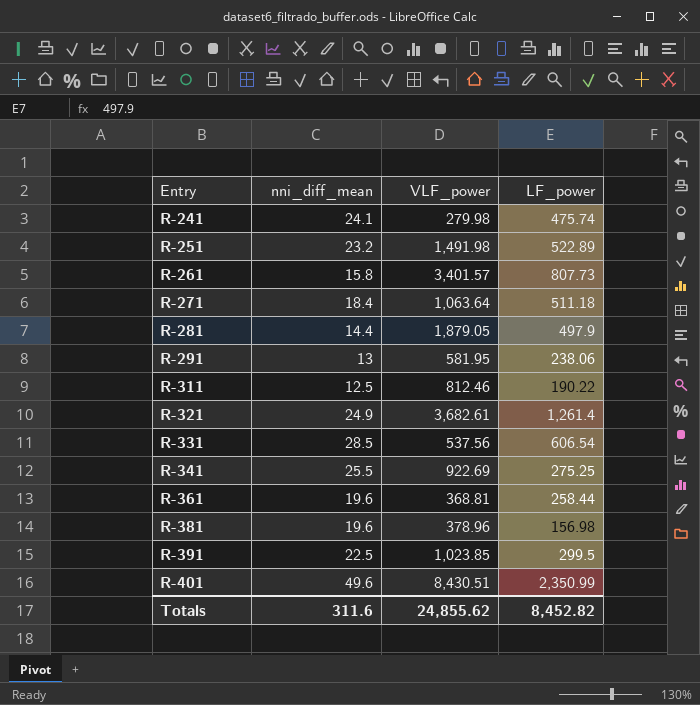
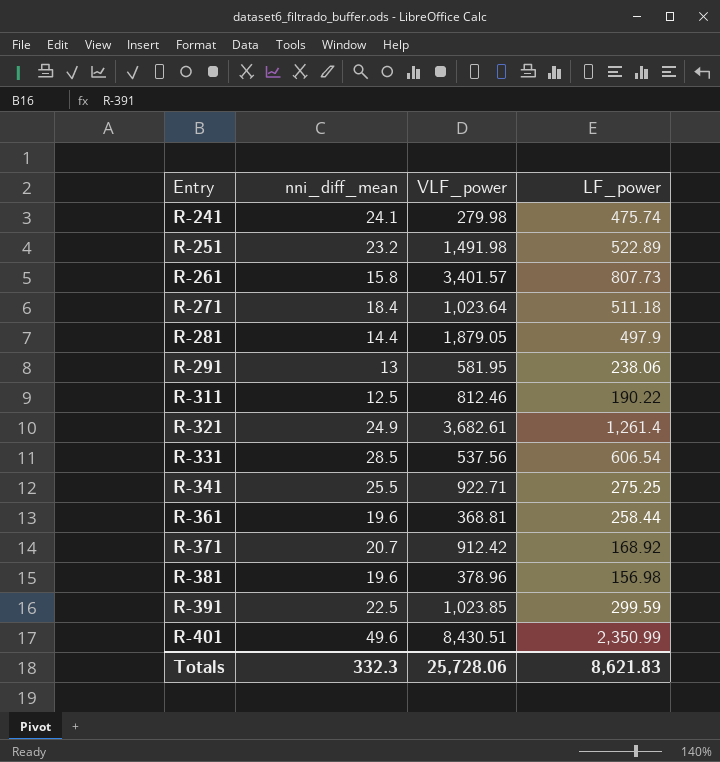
R-271 | VLF_power: 1,063.64 -> 1,023.64
R-341 | VLF_power: 922.69 -> 922.71
row R-371: none -> 20.7 | 912.42 | 168.92
R-391 | LF_power: 299.5 -> 299.59
Totals | nni_diff_mean: 311.6 -> 332.3
Totals | VLF_power: 24,855.62 -> 25,728.06
Totals | LF_power: 8,452.82 -> 8,621.83

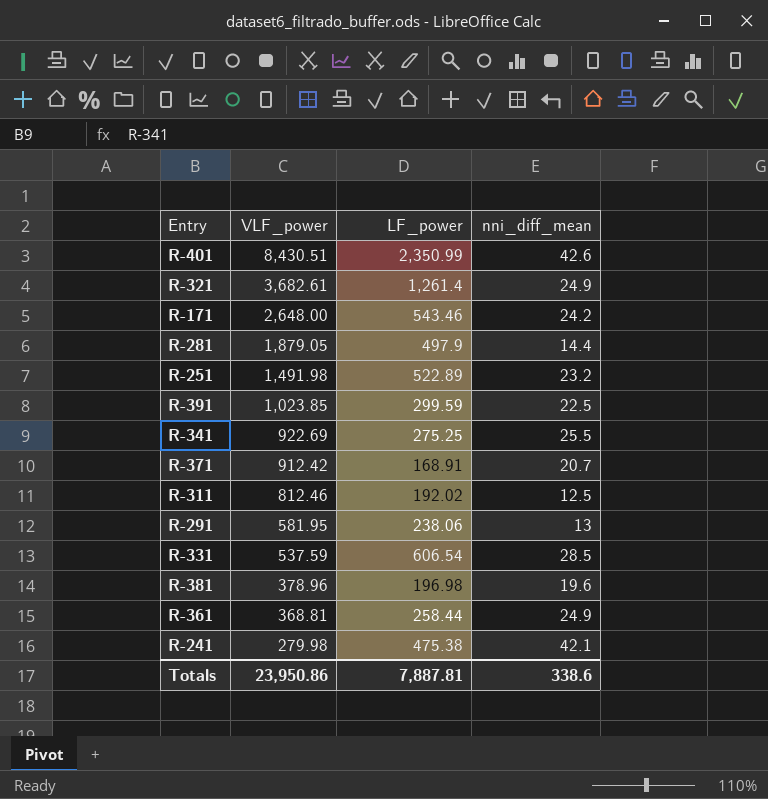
row order: Entry ascending -> VLF_power descending
column nni_diff_mean | position: 2 -> 4
row R-261: 15.8 | 3,401.57 | 807.73 -> none
row R-271: 18.4 | 1,023.64 | 511.18 -> none
R-401 | nni_diff_mean: 49.6 -> 42.6
row R-171: none -> 2,648.00 | 543.46 | 24.2
R-341 | VLF_power: 922.71 -> 922.69
R-371 | LF_power: 168.92 -> 168.91
R-311 | LF_power: 190.22 -> 192.02
R-331 | VLF_power: 537.56 -> 537.59
R-381 | LF_power: 156.98 -> 196.98
R-361 | nni_diff_mean: 19.6 -> 24.9
R-241 | LF_power: 475.74 -> 475.38
R-241 | nni_diff_mean: 24.1 -> 42.1
Totals | VLF_power: 25,728.06 -> 23,950.86
Totals | LF_power: 8,621.83 -> 7,887.81
Totals | nni_diff_mean: 332.3 -> 338.6

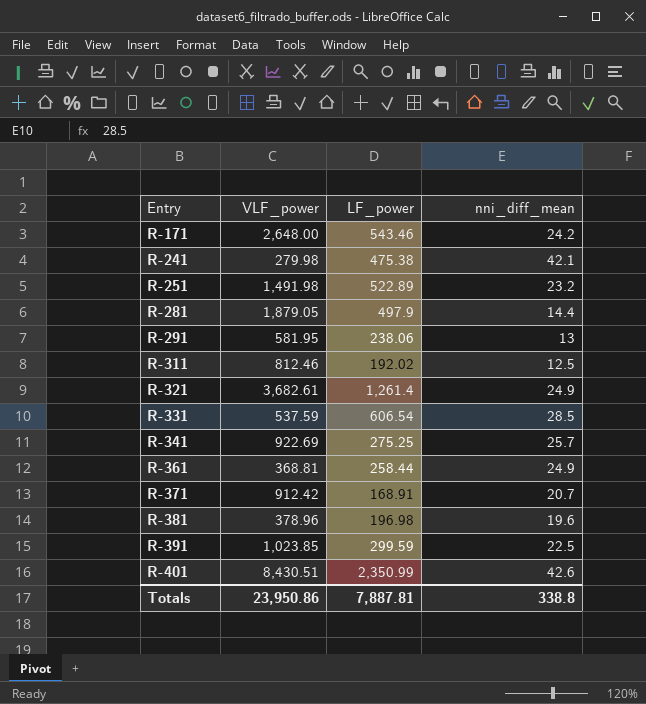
row order: VLF_power descending -> Entry ascending
R-341 | nni_diff_mean: 25.5 -> 25.7
Totals | nni_diff_mean: 338.6 -> 338.8

